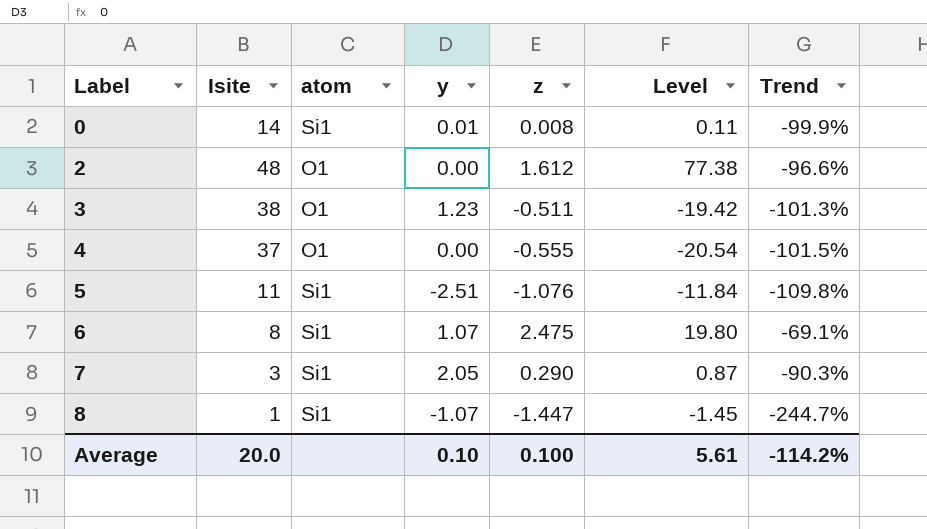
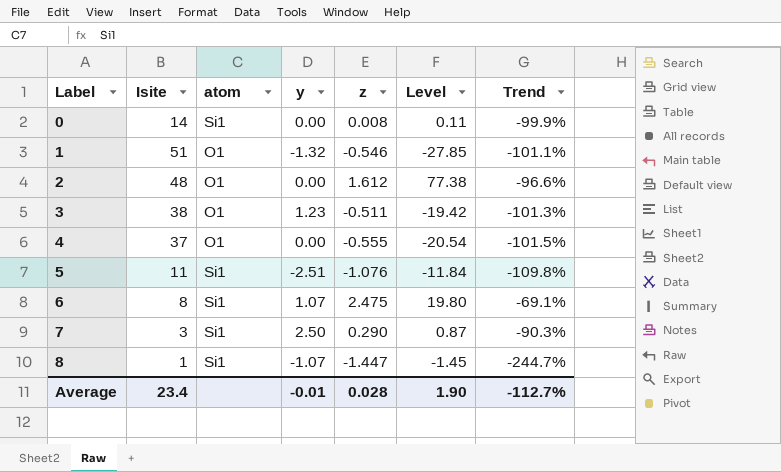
0 | y: 0.01 -> 0.00
row 1: none -> 51 | O1 | -1.32 | -0.546 | -27.85 | -101.1%
7 | y: 2.05 -> 2.50
Average | Isite: 20.0 -> 23.4
Average | y: 0.10 -> -0.01
Average | z: 0.100 -> 0.028
Average | Level: 5.61 -> 1.90
Average | Trend: -114.2% -> -112.7%

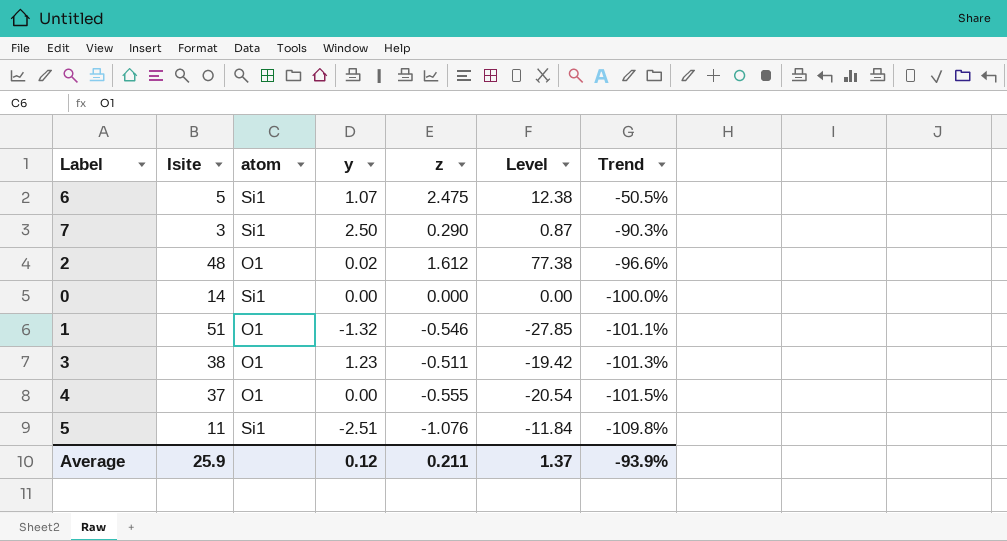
row order: Label ascending -> Trend descending
row 8: 1 | Si1 | -1.07 | -1.447 | -1.45 | -244.7% -> none
6 | Isite: 8 -> 5
6 | Level: 19.80 -> 12.38
6 | Trend: -69.1% -> -50.5%
2 | y: 0.00 -> 0.02
0 | z: 0.008 -> 0.000
0 | Level: 0.11 -> 0.00
0 | Trend: -99.9% -> -100.0%
Average | Isite: 23.4 -> 25.9
Average | y: -0.01 -> 0.12
Average | z: 0.028 -> 0.211
Average | Level: 1.90 -> 1.37
Average | Trend: -112.7% -> -93.9%

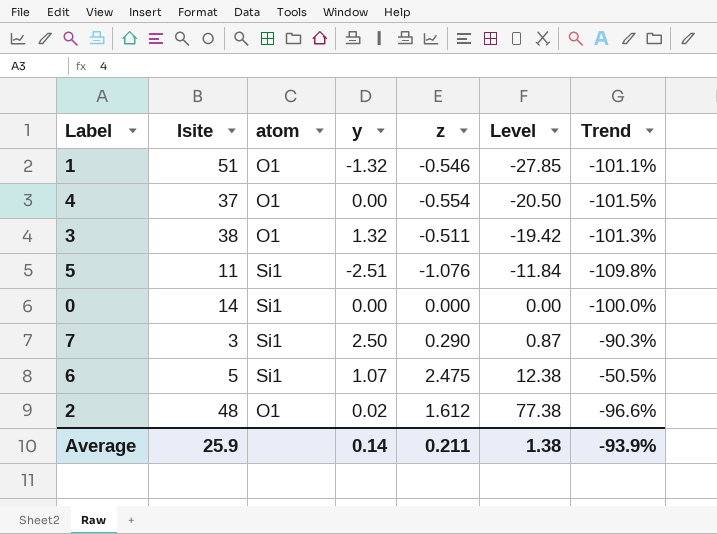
row order: Trend descending -> Level ascending
4 | z: -0.555 -> -0.554
4 | Level: -20.54 -> -20.50
3 | y: 1.23 -> 1.32
Average | y: 0.12 -> 0.14
Average | Level: 1.37 -> 1.38

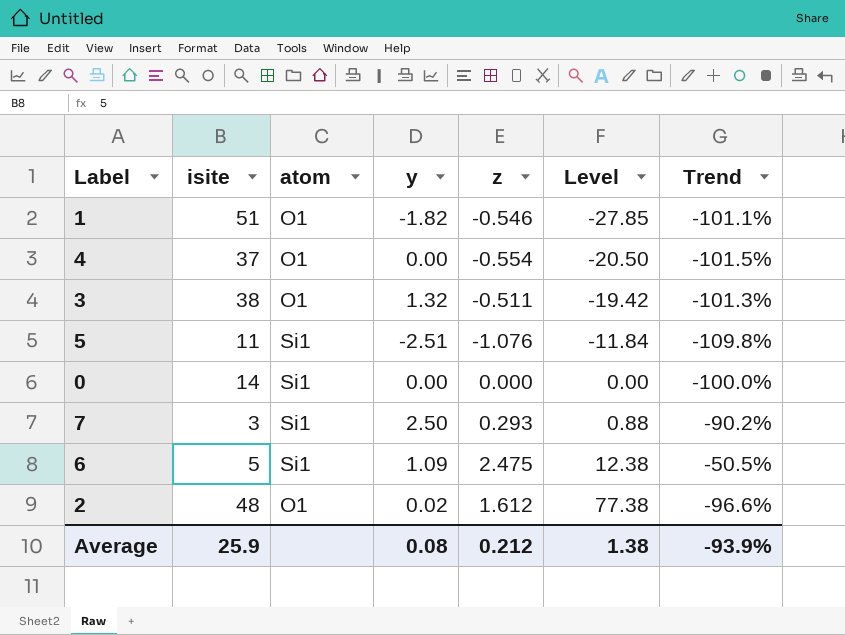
column name: Isite -> isite
1 | y: -1.32 -> -1.82
7 | z: 0.290 -> 0.293
7 | Level: 0.87 -> 0.88
7 | Trend: -90.3% -> -90.2%
6 | y: 1.07 -> 1.09
Average | y: 0.14 -> 0.08
Average | z: 0.211 -> 0.212

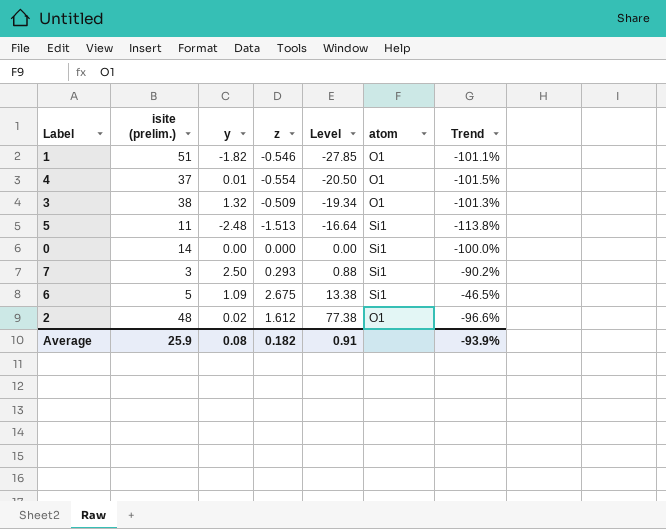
column name: isite -> isite (prelim.)
column atom | position: 3 -> 6
4 | y: 0.00 -> 0.01
3 | z: -0.511 -> -0.509
3 | Level: -19.42 -> -19.34
5 | y: -2.51 -> -2.48
5 | z: -1.076 -> -1.513
5 | Level: -11.84 -> -16.64
5 | Trend: -109.8% -> -113.8%
6 | z: 2.475 -> 2.675
6 | Level: 12.38 -> 13.38
6 | Trend: -50.5% -> -46.5%
Average | z: 0.212 -> 0.182
Average | Level: 1.38 -> 0.91

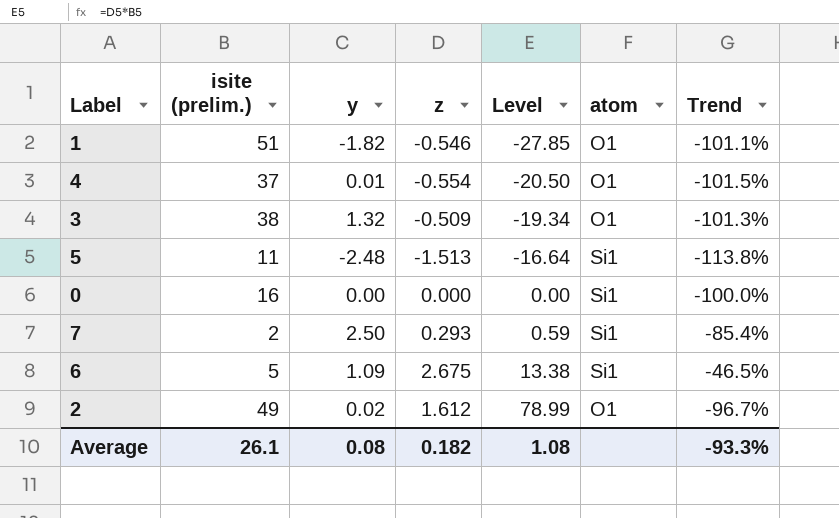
0 | isite (prelim.): 14 -> 16
7 | isite (prelim.): 3 -> 2
7 | Level: 0.88 -> 0.59
7 | Trend: -90.2% -> -85.4%
2 | isite (prelim.): 48 -> 49
2 | Level: 77.38 -> 78.99
2 | Trend: -96.6% -> -96.7%
Average | isite (prelim.): 25.9 -> 26.1
Average | Level: 0.91 -> 1.08
Average | Trend: -93.9% -> -93.3%

